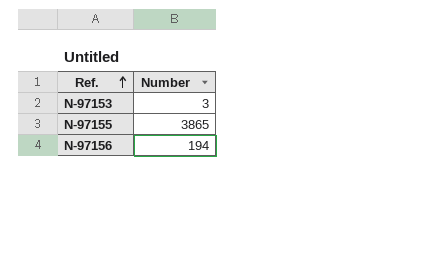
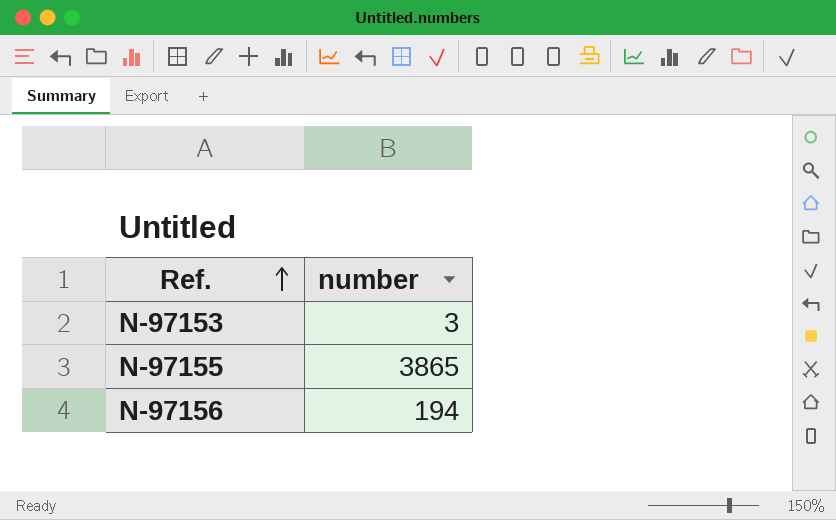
column name: Number -> number

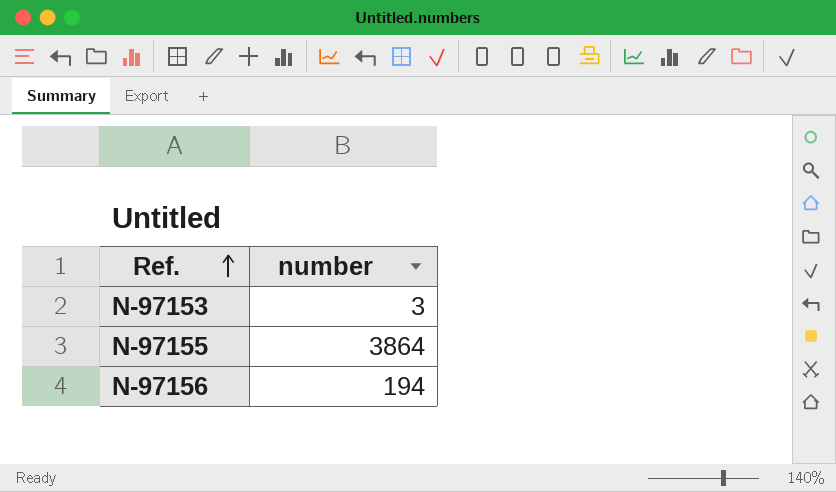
N-97155 | number: 3865 -> 3864

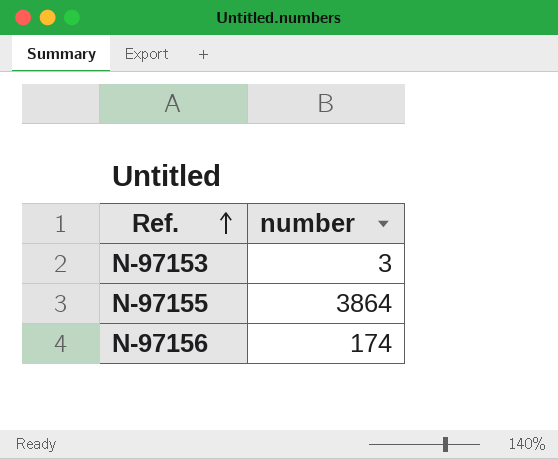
N-97156 | number: 194 -> 174

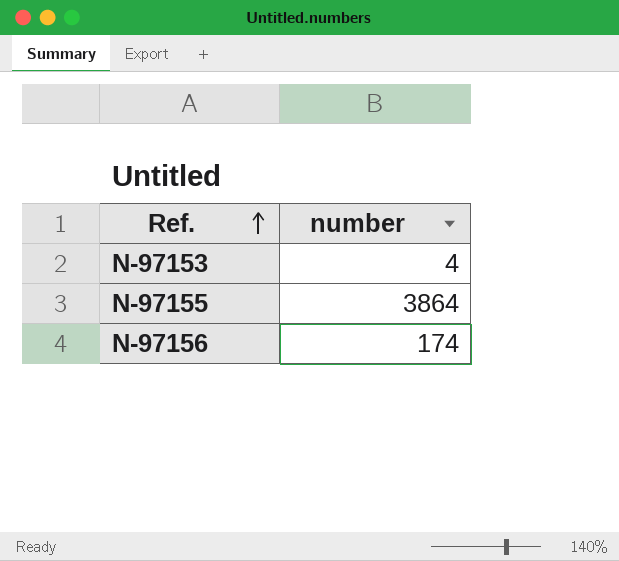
N-97153 | number: 3 -> 4

